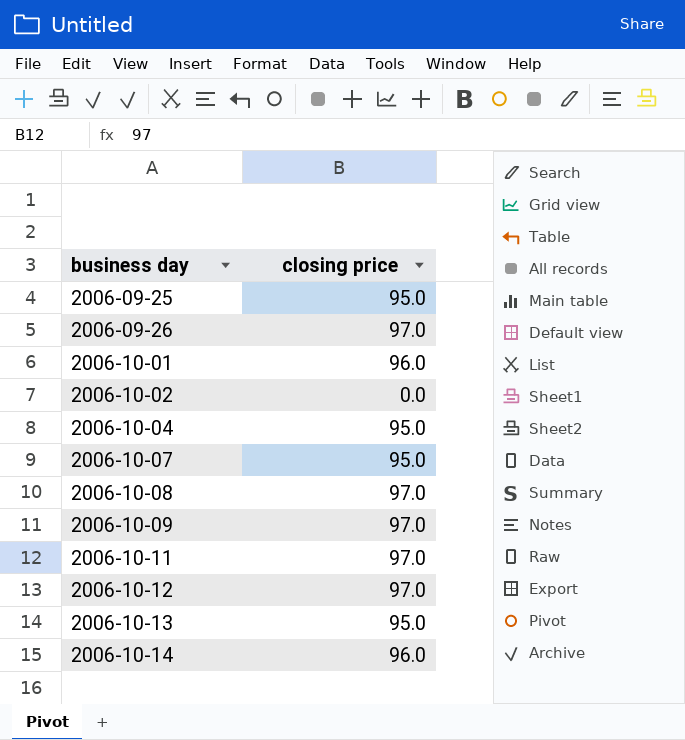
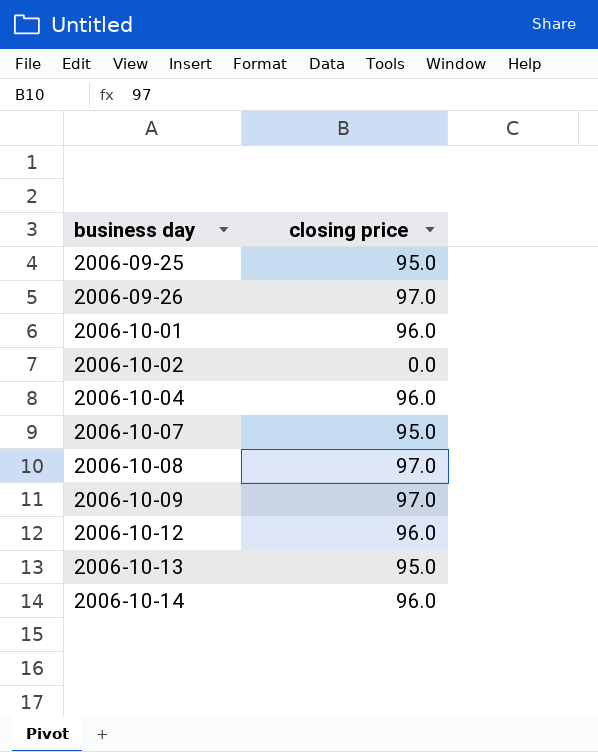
row 2006-10-11: 97.0 -> none
2006-10-04 | closing price: 95.0 -> 96.0
2006-10-12 | closing price: 97.0 -> 96.0

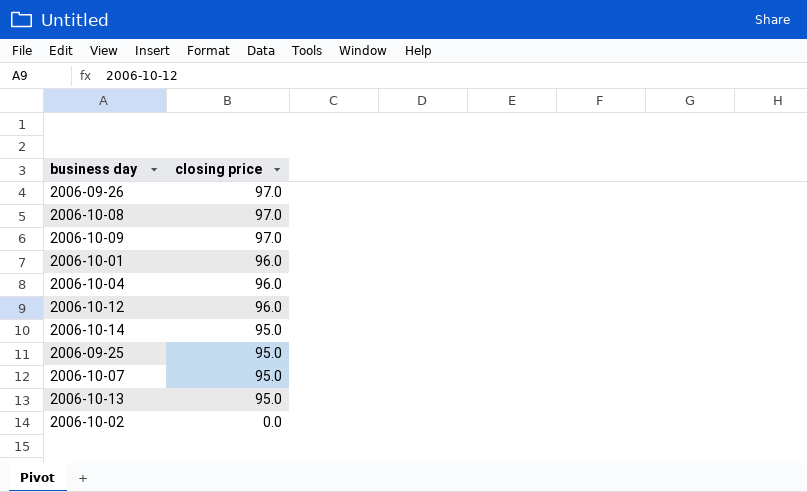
row order: business day ascending -> closing price descending
2006-10-14 | closing price: 96.0 -> 95.0

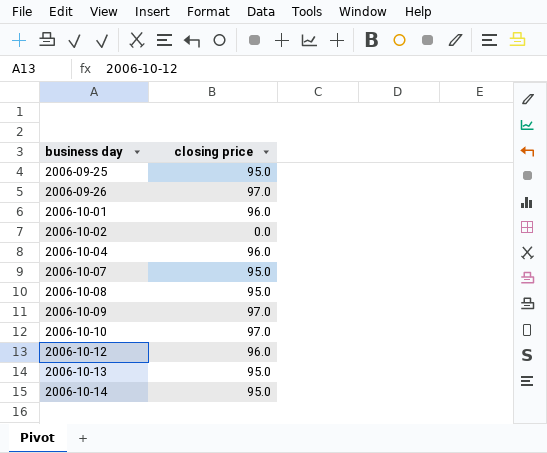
row order: closing price descending -> business day ascending
2006-10-08 | closing price: 97.0 -> 95.0
row 2006-10-10: none -> 97.0

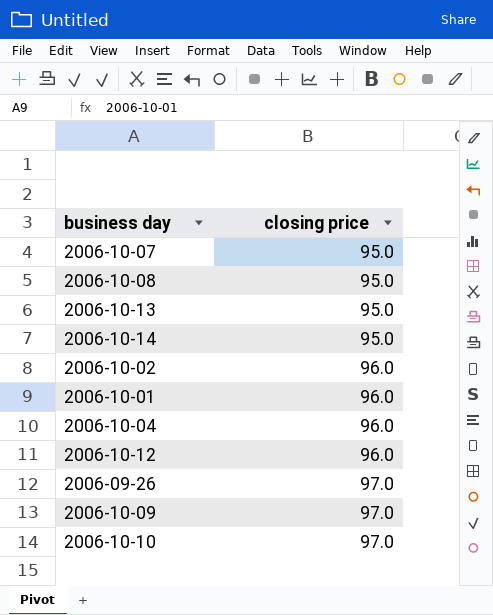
row order: business day ascending -> closing price ascending
row 2006-09-25: 95.0 -> none
2006-10-02 | closing price: 0.0 -> 96.0

